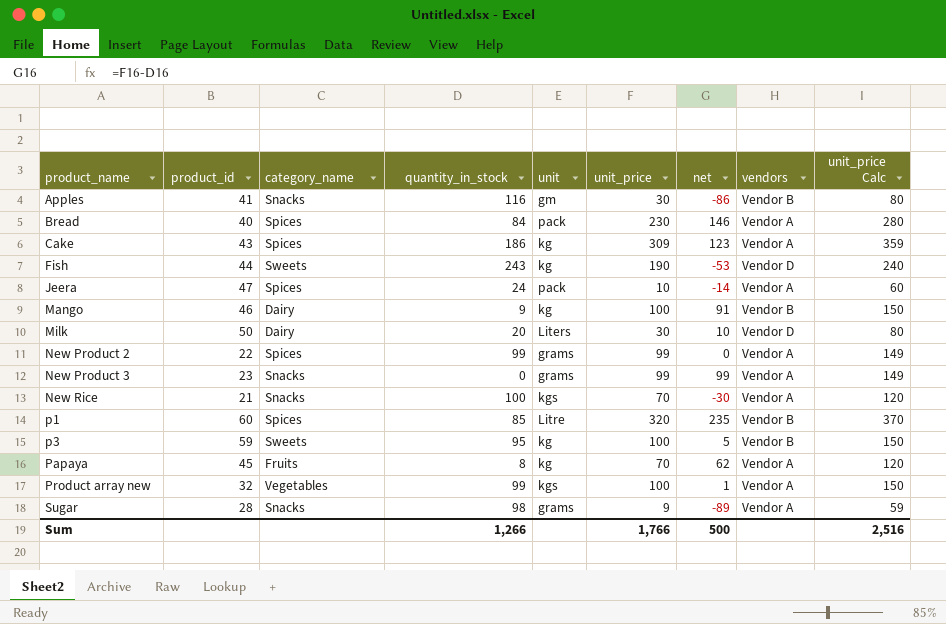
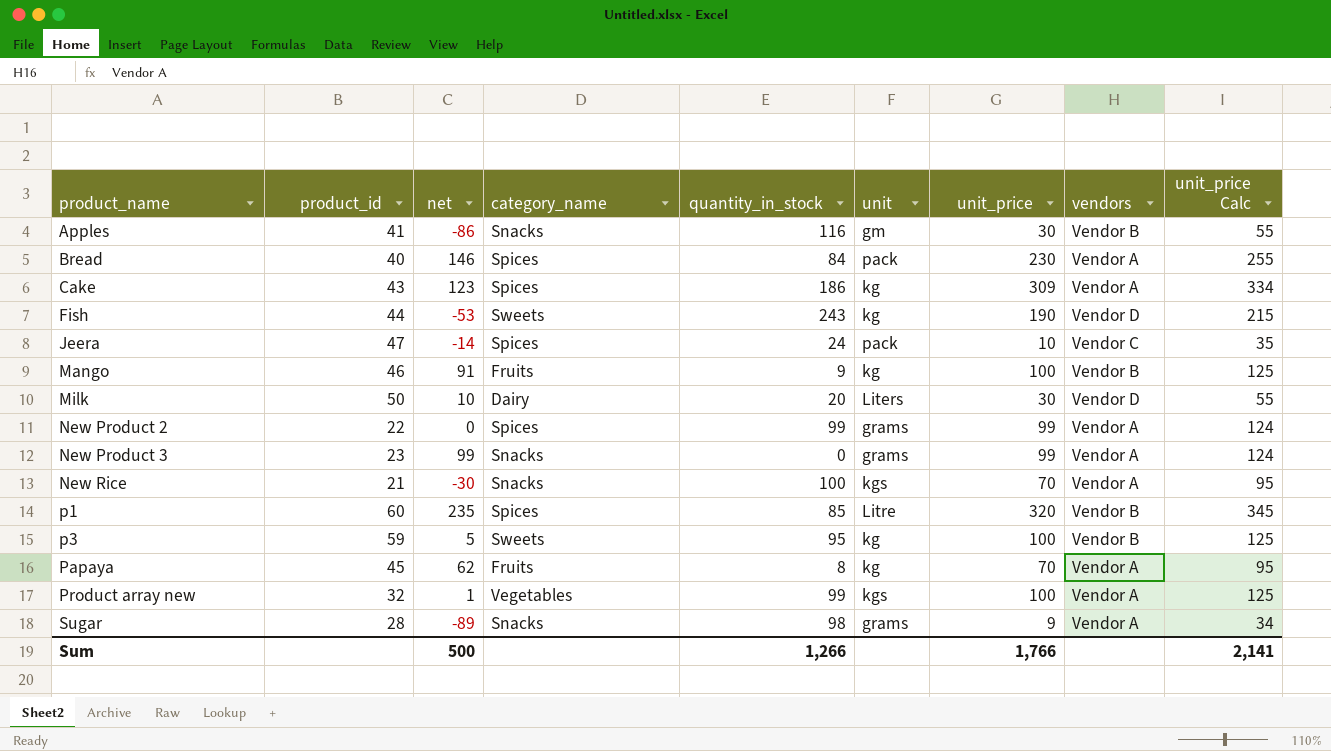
column net | position: 7 -> 3
column unit_price Calc | formula: [unit_price] + 50 -> [unit_price] + 25
Jeera | vendors: Vendor A -> Vendor C
Mango | category_name: Dairy -> Fruits
Sum | unit_price Calc: 2,516 -> 2,141

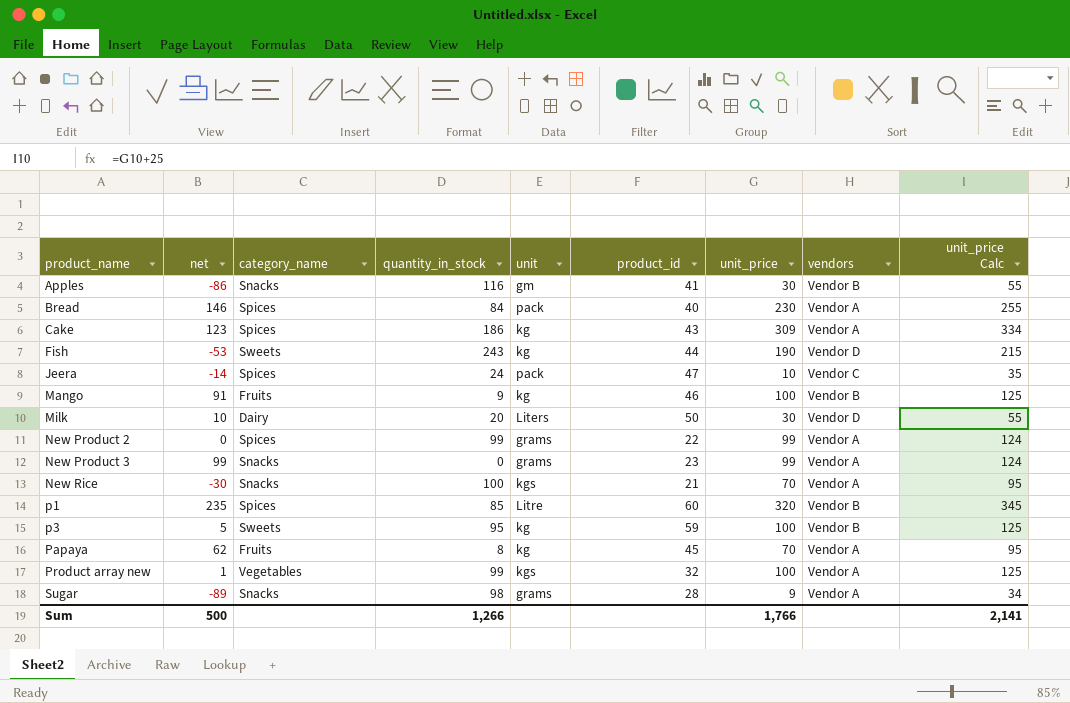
column product_id | position: 2 -> 6

